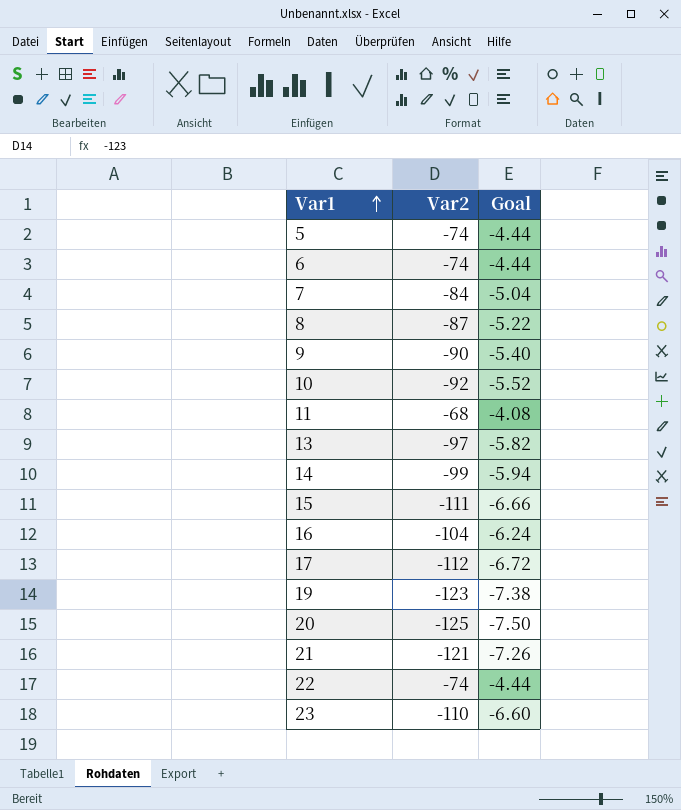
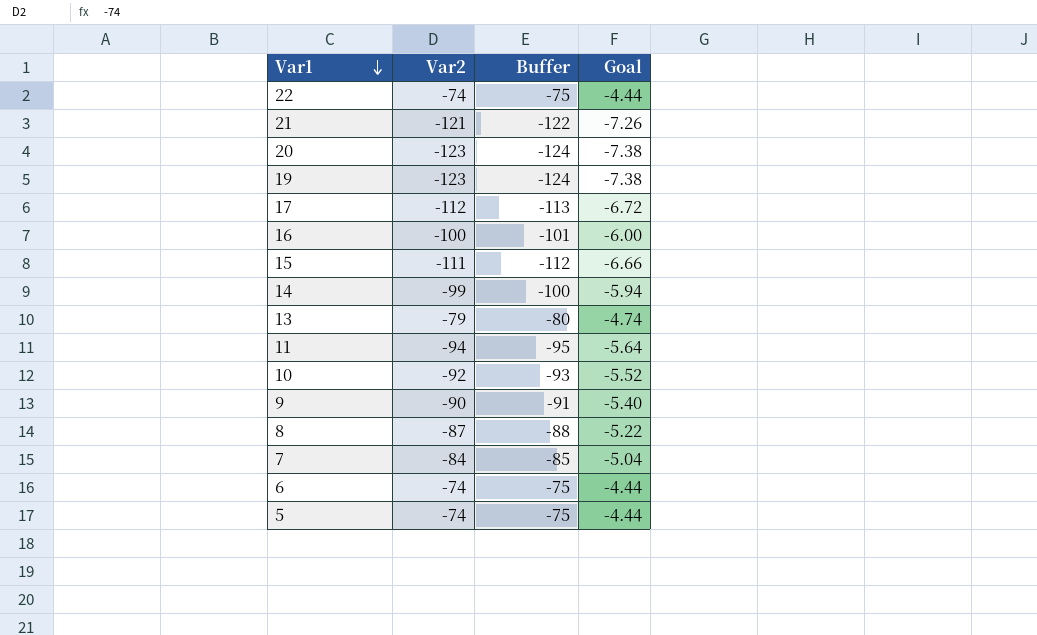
row order: Var1 ascending -> Var1 descending
column Buffer | formula: none -> [Var2] - 1
row 23: -110 | -6.60 -> none
20 | Var2: -125 -> -123
20 | Goal: -7.50 -> -7.38
16 | Var2: -104 -> -100
16 | Goal: -6.24 -> -6.00
13 | Var2: -97 -> -79
13 | Goal: -5.82 -> -4.74
11 | Var2: -68 -> -94
11 | Goal: -4.08 -> -5.64

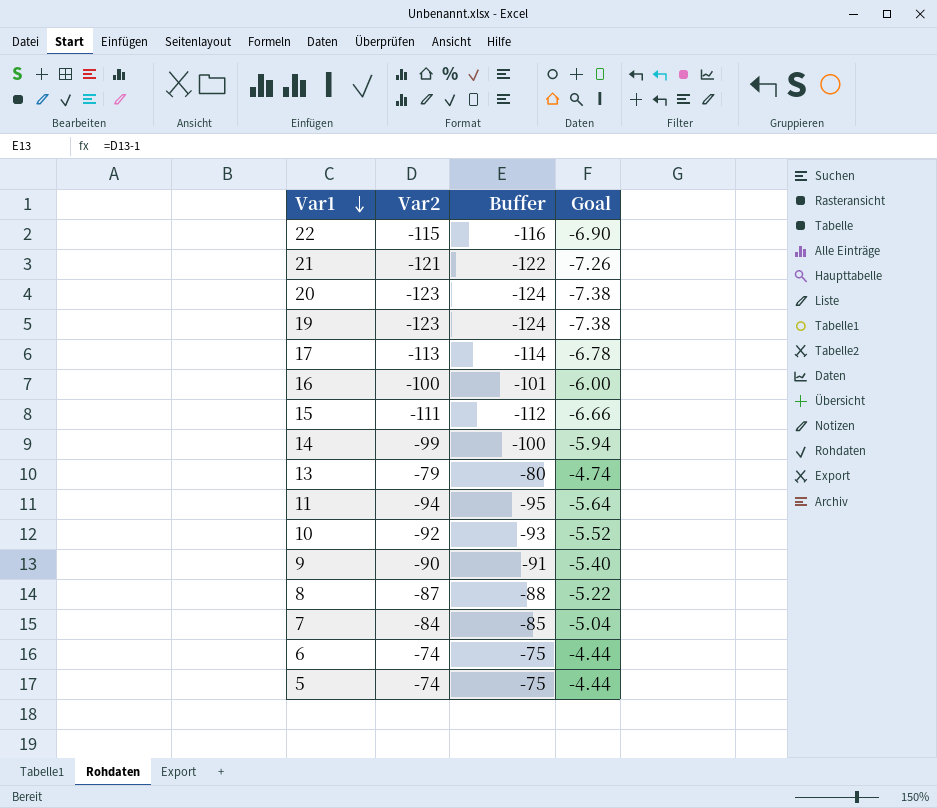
22 | Var2: -74 -> -115
22 | Buffer: -75 -> -116
22 | Goal: -4.44 -> -6.90
17 | Var2: -112 -> -113
17 | Buffer: -113 -> -114
17 | Goal: -6.72 -> -6.78

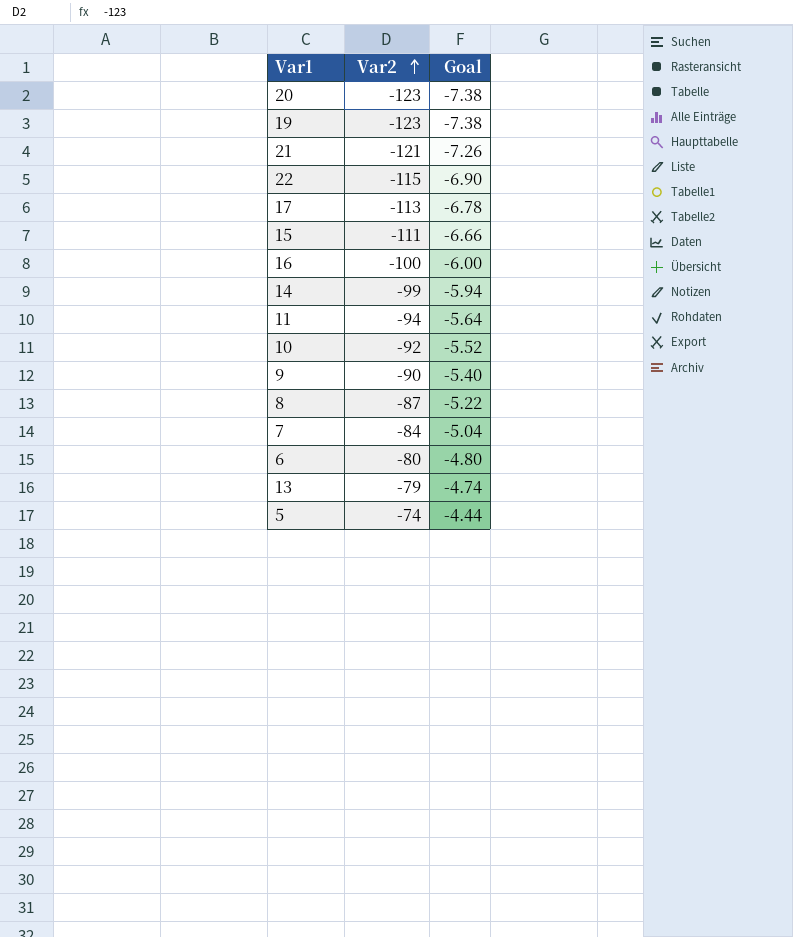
row order: Var1 descending -> Var2 ascending
column Buffer | formula: [Var2] - 1 -> none
6 | Var2: -74 -> -80
6 | Goal: -4.44 -> -4.80

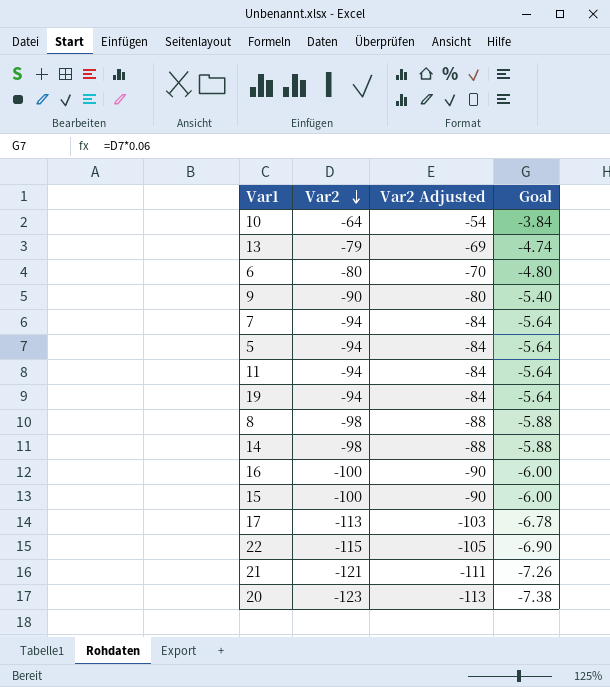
row order: Var2 ascending -> Var2 descending
column Var2 Adjusted | formula: none -> [Var2] + 10
10 | Var2: -92 -> -64
10 | Goal: -5.52 -> -3.84
7 | Var2: -84 -> -94
7 | Goal: -5.04 -> -5.64
5 | Var2: -74 -> -94
5 | Goal: -4.44 -> -5.64
19 | Var2: -123 -> -94
19 | Goal: -7.38 -> -5.64
8 | Var2: -87 -> -98
8 | Goal: -5.22 -> -5.88
14 | Var2: -99 -> -98
14 | Goal: -5.94 -> -5.88
15 | Var2: -111 -> -100
15 | Goal: -6.66 -> -6.00

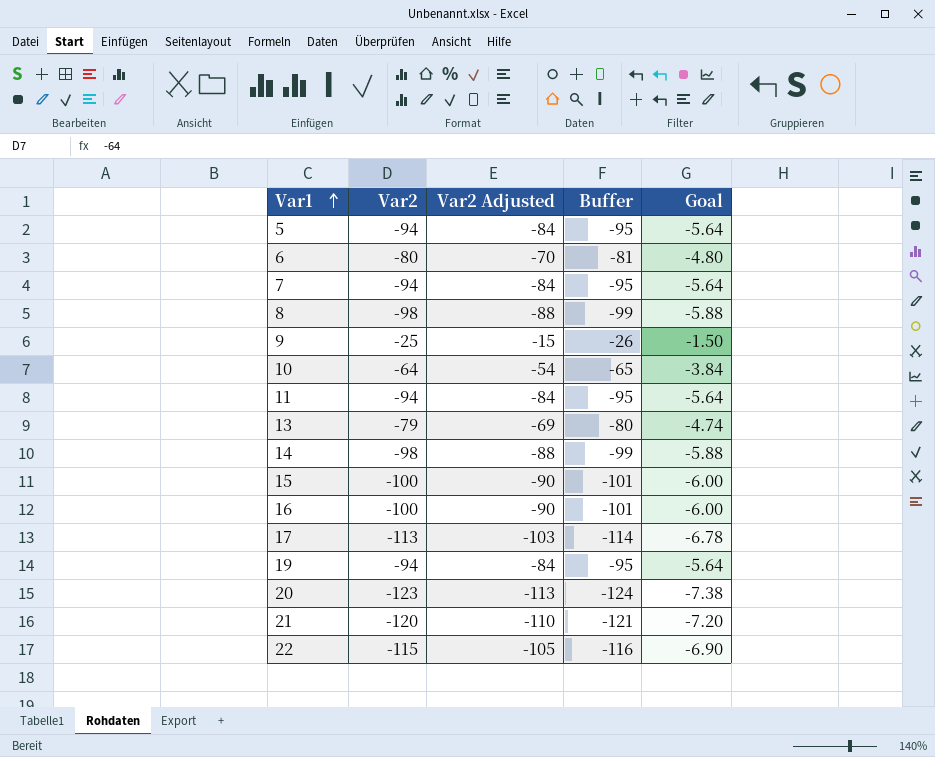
row order: Var2 descending -> Var1 ascending
column Buffer | formula: none -> [Var2] - 1
9 | Var2: -90 -> -25
9 | Var2 Adjusted: -80 -> -15
9 | Goal: -5.40 -> -1.50
21 | Var2: -121 -> -120
21 | Var2 Adjusted: -111 -> -110
21 | Goal: -7.26 -> -7.20

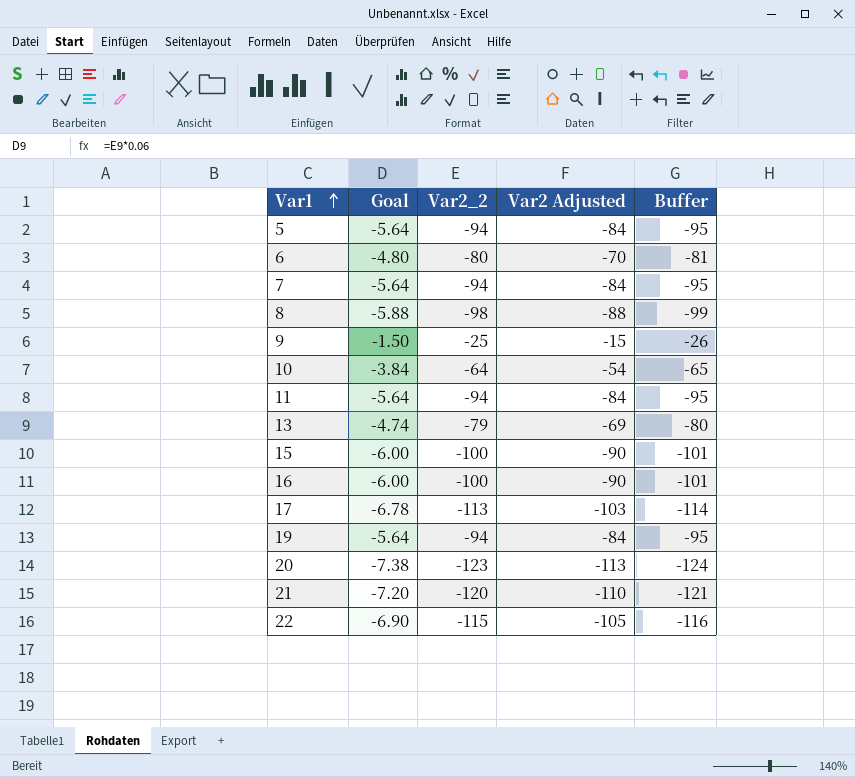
column Goal | position: 5 -> 2
column name: Var2 -> Var2_2
row 14: -98 | -88 | -99 | -5.88 -> none

